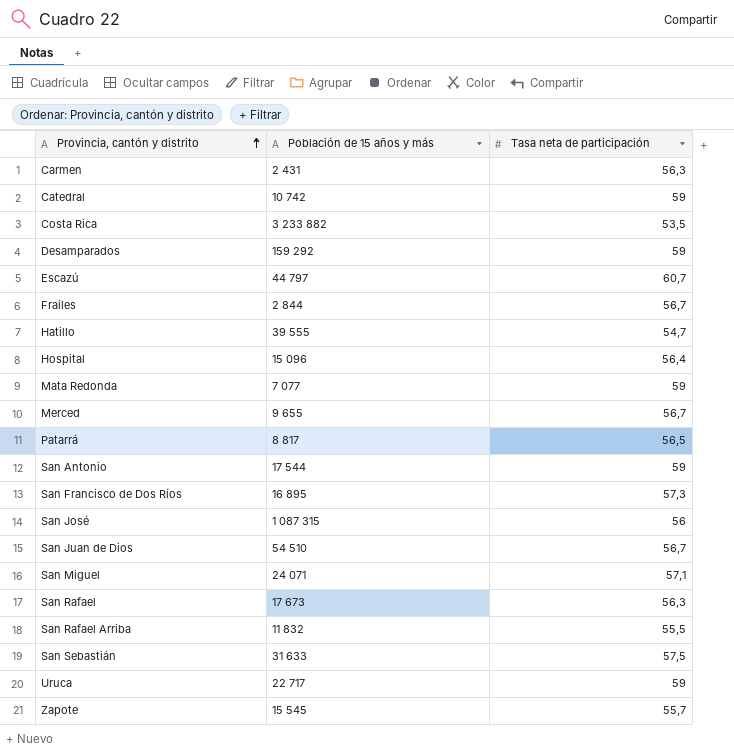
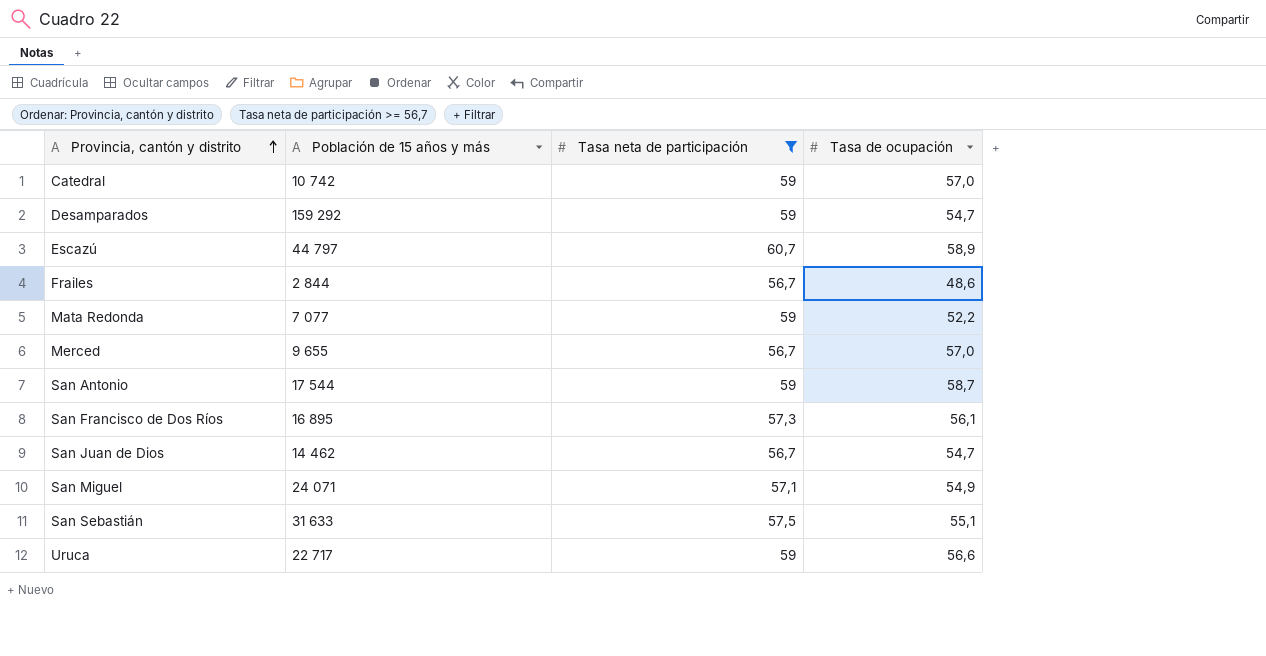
filter: none -> Tasa neta de participación >= 56,7
column Tasa de ocupación | position: none -> 4
San Juan de Dios | Población de 15 años y más: 54 510 -> 14 462

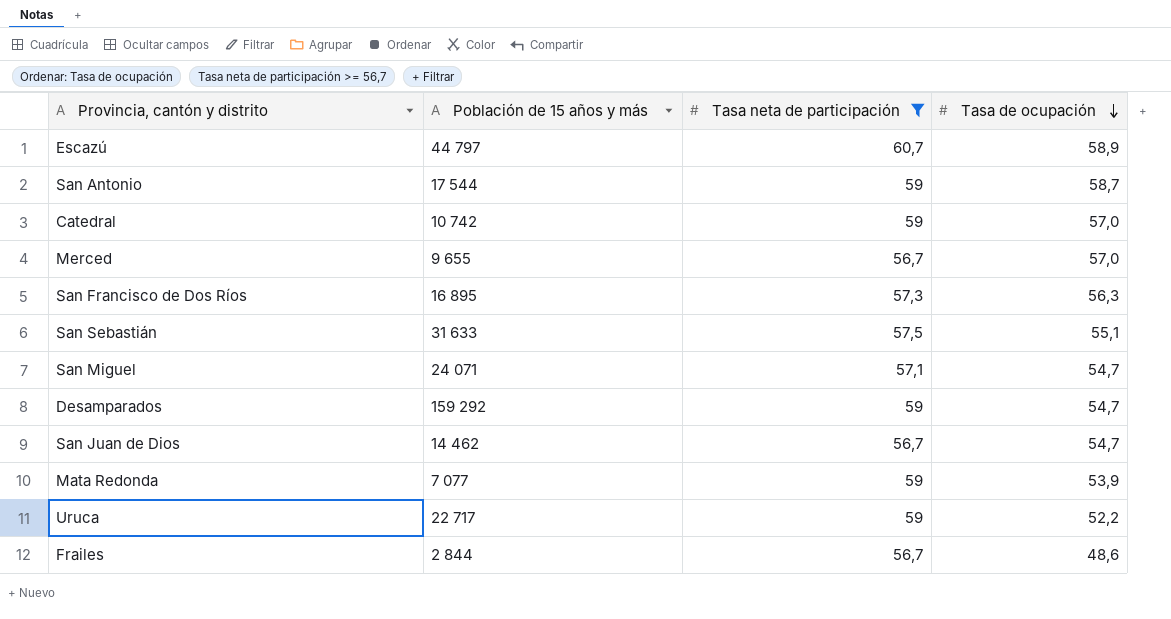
row order: Provincia, cantón y distrito ascending -> Tasa de ocupación descending
San Francisco de Dos Ríos | Tasa de ocupación: 56,1 -> 56,3
San Miguel | Tasa de ocupación: 54,9 -> 54,7
Mata Redonda | Tasa de ocupación: 52,2 -> 53,9
Uruca | Tasa de ocupación: 56,6 -> 52,2

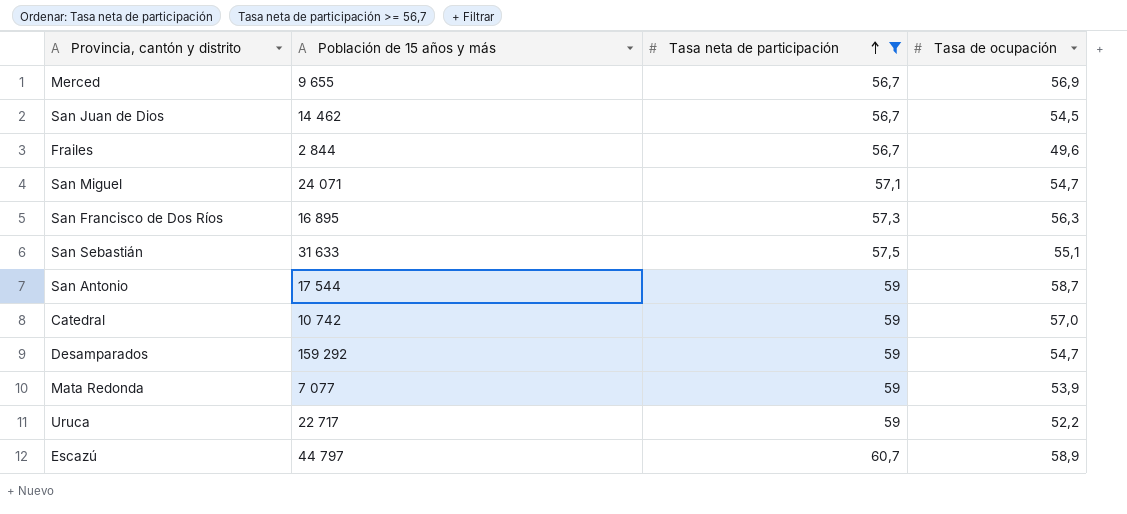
row order: Tasa de ocupación descending -> Tasa neta de participación ascending
Merced | Tasa de ocupación: 57,0 -> 56,9
San Juan de Dios | Tasa de ocupación: 54,7 -> 54,5
Frailes | Tasa de ocupación: 48,6 -> 49,6

